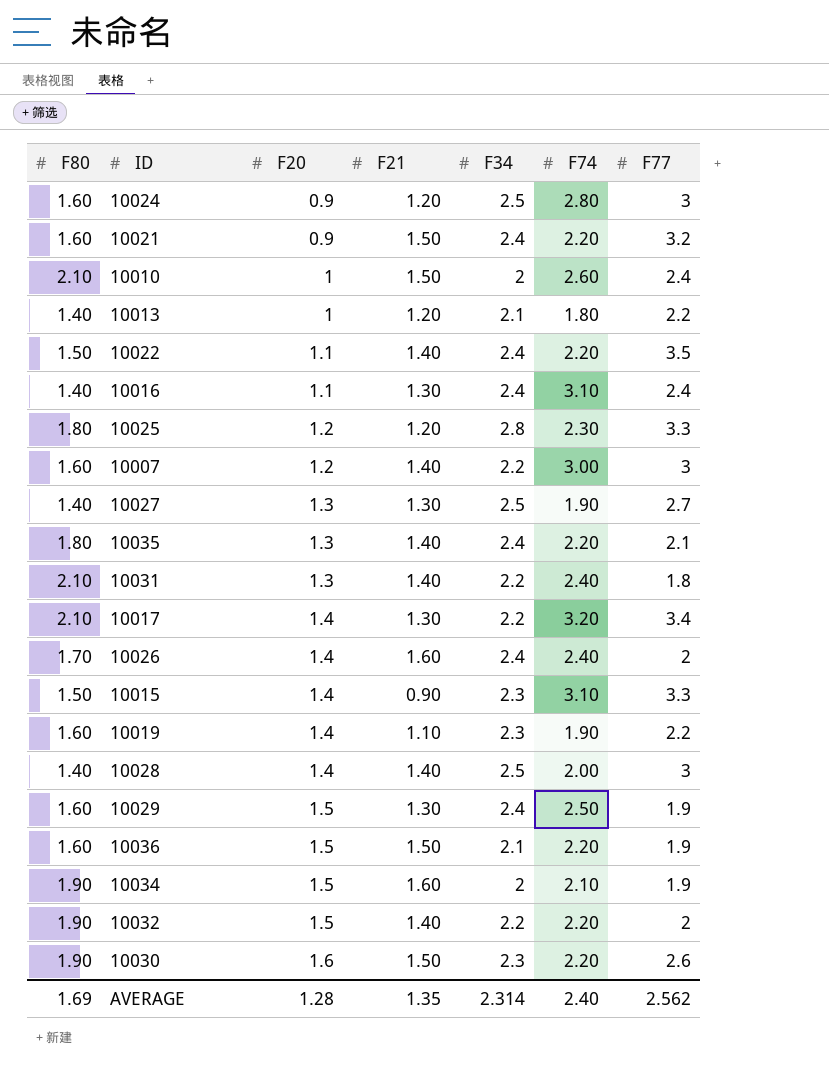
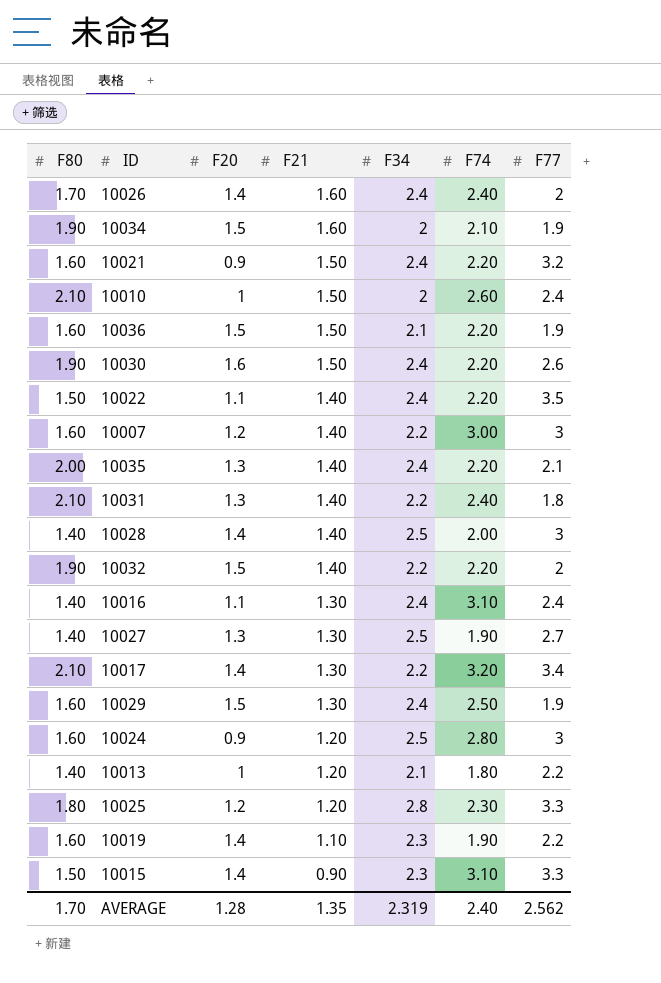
row order: F20 ascending -> F21 descending
10030 | F34: 2.3 -> 2.4
10035 | F80: 1.80 -> 2.00
AVERAGE | F80: 1.69 -> 1.70
AVERAGE | F34: 2.314 -> 2.319

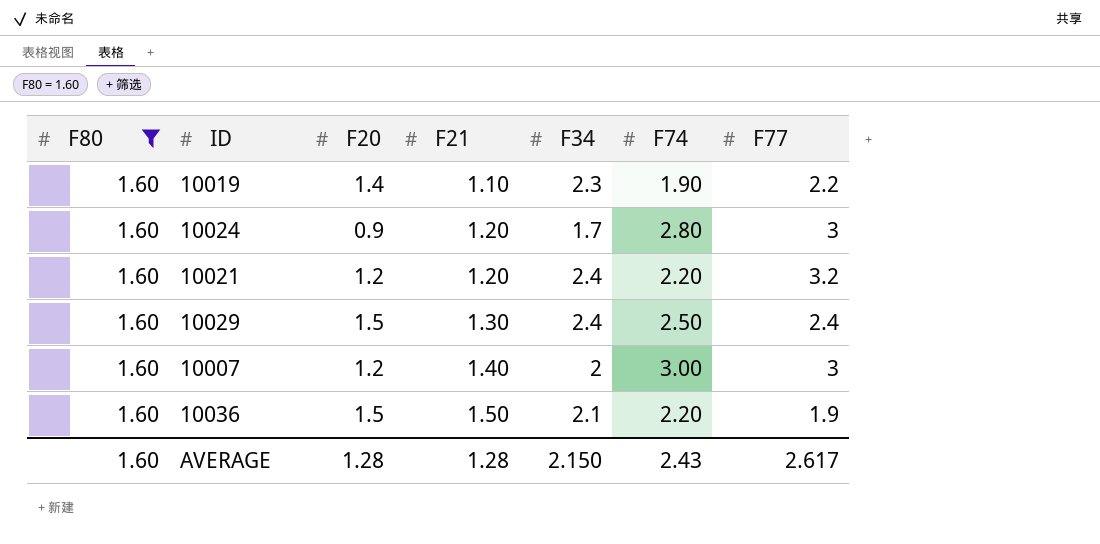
filter: none -> F80 = 1.60
row order: F21 descending -> F21 ascending
10024 | F34: 2.5 -> 1.7
10021 | F20: 0.9 -> 1.2
10021 | F21: 1.50 -> 1.20
10029 | F77: 1.9 -> 2.4
10007 | F34: 2.2 -> 2
AVERAGE | F80: 1.70 -> 1.60
AVERAGE | F21: 1.35 -> 1.28
AVERAGE | F34: 2.319 -> 2.150
AVERAGE | F74: 2.40 -> 2.43
AVERAGE | F77: 2.562 -> 2.617

